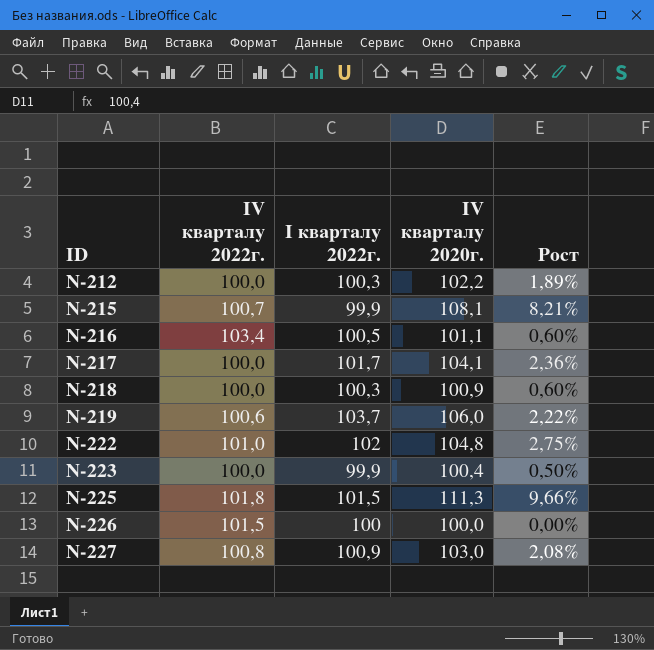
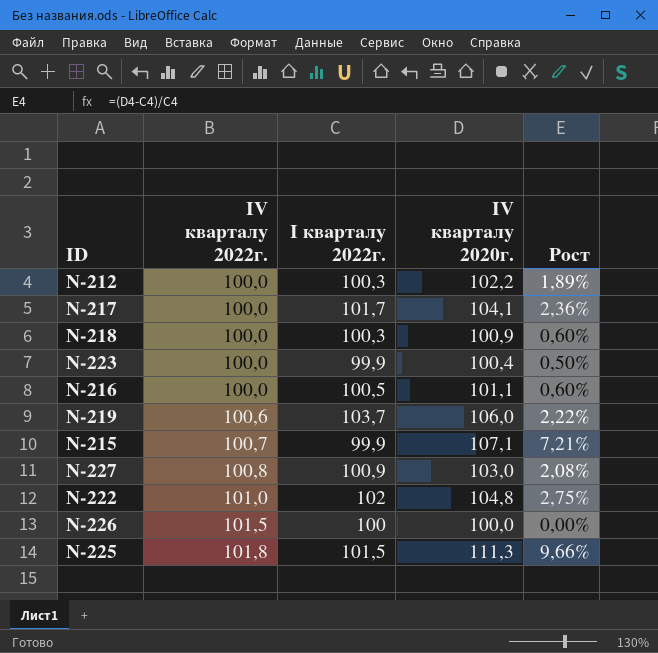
row order: ID ascending -> IV кварталу 2022г. ascending
N-216 | IV кварталу 2022г.: 103,4 -> 100,0
N-215 | IV кварталу 2020г.: 108,1 -> 107,1
N-215 | Рост: 8,21% -> 7,21%

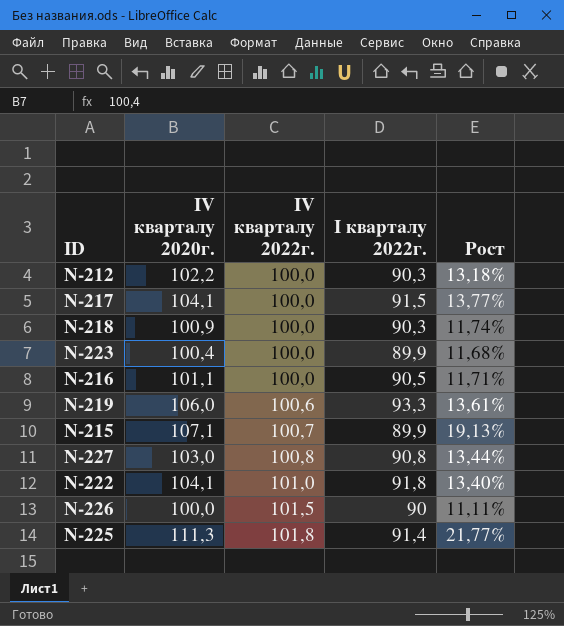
column IV кварталу 2020г. | position: 4 -> 2
N-212 | I кварталу 2022г.: 100,3 -> 90,3
N-212 | Рост: 1,89% -> 13,18%
N-217 | I кварталу 2022г.: 101,7 -> 91,5
N-217 | Рост: 2,36% -> 13,77%
N-218 | I кварталу 2022г.: 100,3 -> 90,3
N-218 | Рост: 0,60% -> 11,74%
N-223 | I кварталу 2022г.: 99,9 -> 89,9
N-223 | Рост: 0,50% -> 11,68%
N-216 | I кварталу 2022г.: 100,5 -> 90,5
N-216 | Рост: 0,60% -> 11,71%
N-219 | I кварталу 2022г.: 103,7 -> 93,3
N-219 | Рост: 2,22% -> 13,61%
N-215 | I кварталу 2022г.: 99,9 -> 89,9
N-215 | Рост: 7,21% -> 19,13%
N-227 | I кварталу 2022г.: 100,9 -> 90,8
N-227 | Рост: 2,08% -> 13,44%
N-222 | IV кварталу 2020г.: 104,8 -> 104,1
N-222 | I кварталу 2022г.: 102 -> 91,8
N-222 | Рост: 2,75% -> 13,40%
N-226 | I кварталу 2022г.: 100 -> 90
N-226 | Рост: 0,00% -> 11,11%
N-225 | I кварталу 2022г.: 101,5 -> 91,4
N-225 | Рост: 9,66% -> 21,77%

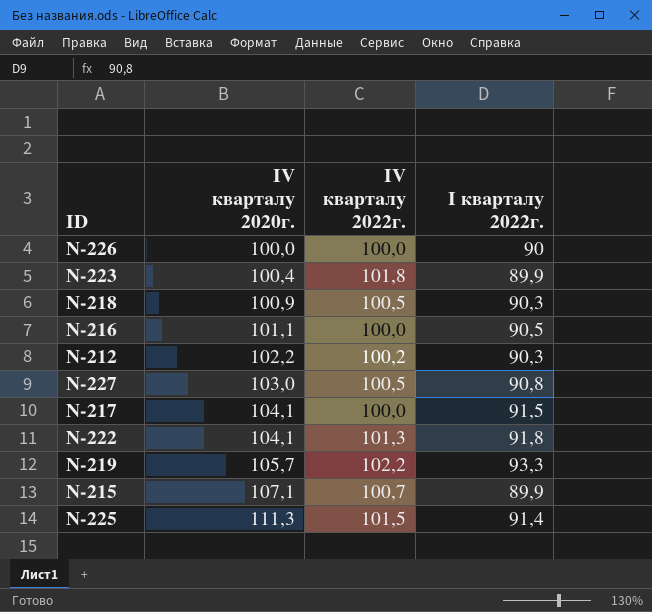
row order: IV кварталу 2022г. ascending -> IV кварталу 2020г. ascending
column Рост | formula: ([IV кварталу 2020г.] - [I кварталу 2022г.]) / [I кварталу 2022г.] -> none
N-226 | IV кварталу 2022г.: 101,5 -> 100,0
N-223 | IV кварталу 2022г.: 100,0 -> 101,8
N-218 | IV кварталу 2022г.: 100,0 -> 100,5
N-212 | IV кварталу 2022г.: 100,0 -> 100,2
N-227 | IV кварталу 2022г.: 100,8 -> 100,5
N-222 | IV кварталу 2022г.: 101,0 -> 101,3
N-219 | IV кварталу 2020г.: 106,0 -> 105,7
N-219 | IV кварталу 2022г.: 100,6 -> 102,2
N-225 | IV кварталу 2022г.: 101,8 -> 101,5

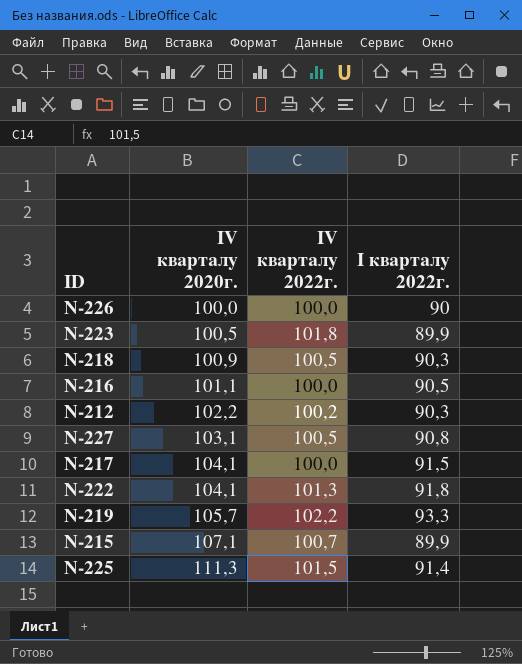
N-223 | IV кварталу 2020г.: 100,4 -> 100,5
N-227 | IV кварталу 2020г.: 103,0 -> 103,1

